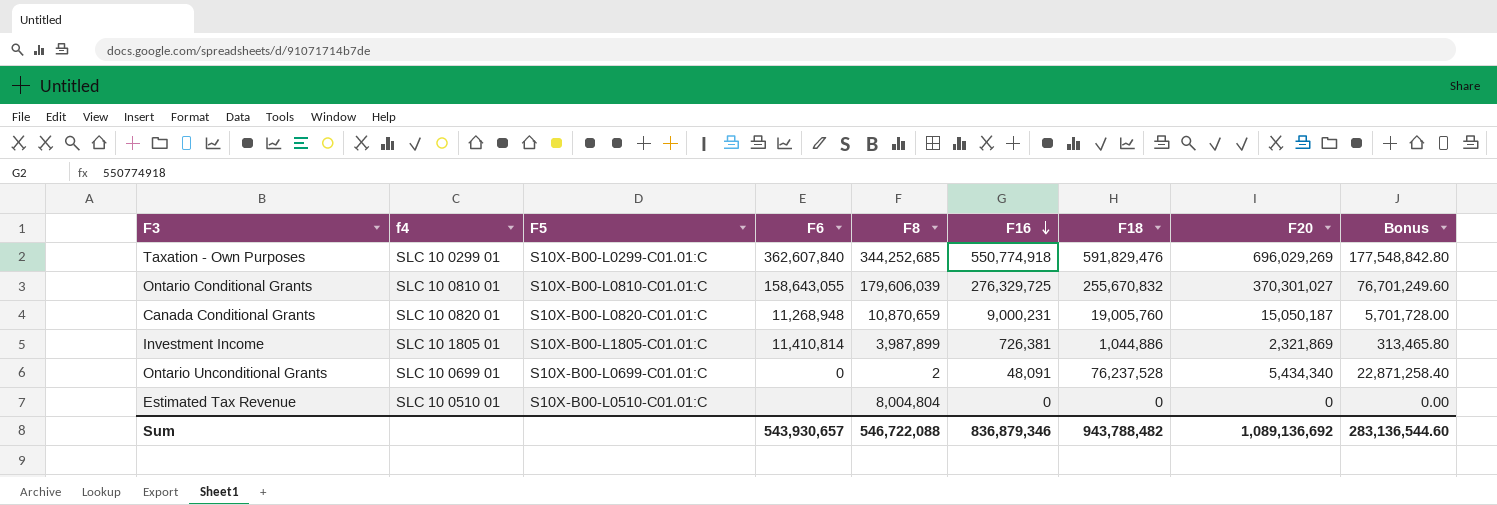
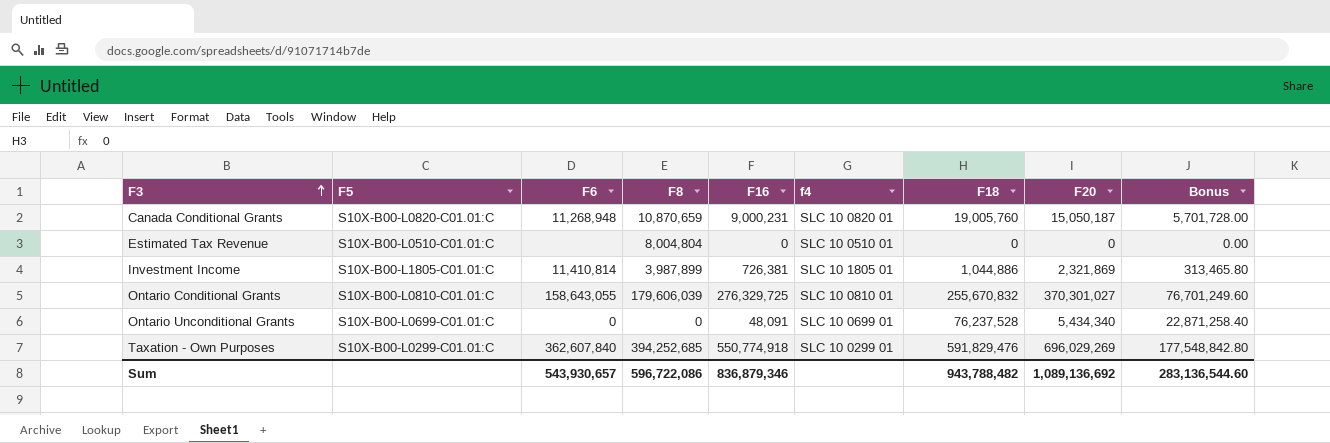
row order: F16 descending -> F3 ascending
column f4 | position: 2 -> 6
Ontario Unconditional Grants | F8: 2 -> 0
Taxation - Own Purposes | F8: 344,252,685 -> 394,252,685
Sum | F8: 546,722,088 -> 596,722,086

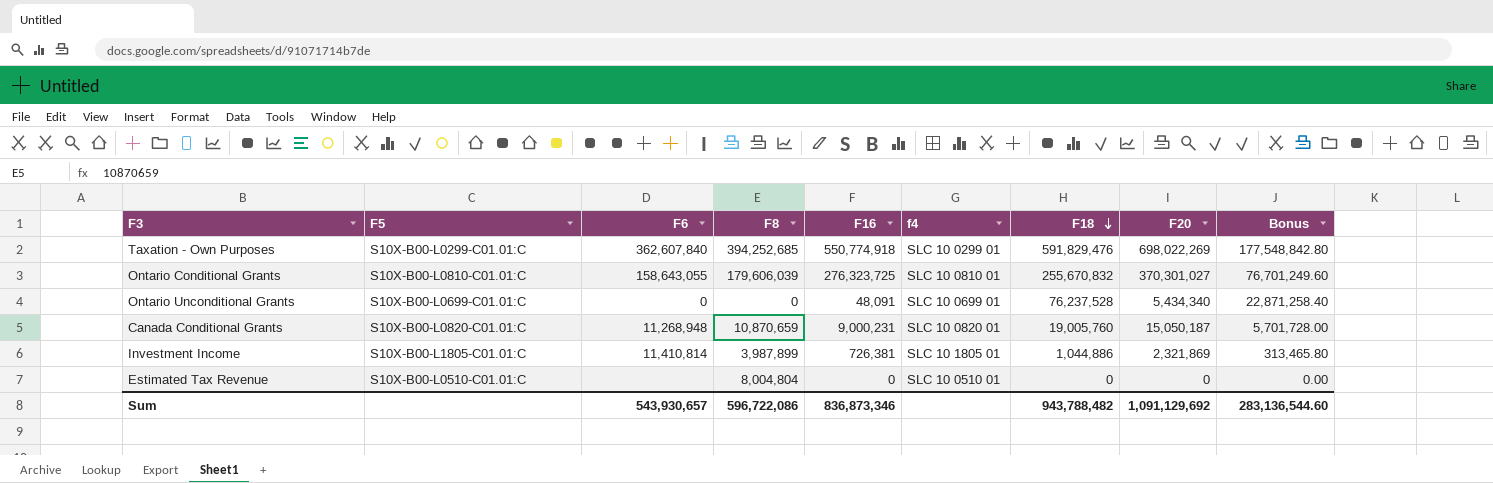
row order: F3 ascending -> F18 descending
Taxation - Own Purposes | F20: 696,029,269 -> 698,022,269
Ontario Conditional Grants | F16: 276,329,725 -> 276,323,725
Sum | F16: 836,879,346 -> 836,873,346
Sum | F20: 1,089,136,692 -> 1,091,129,692

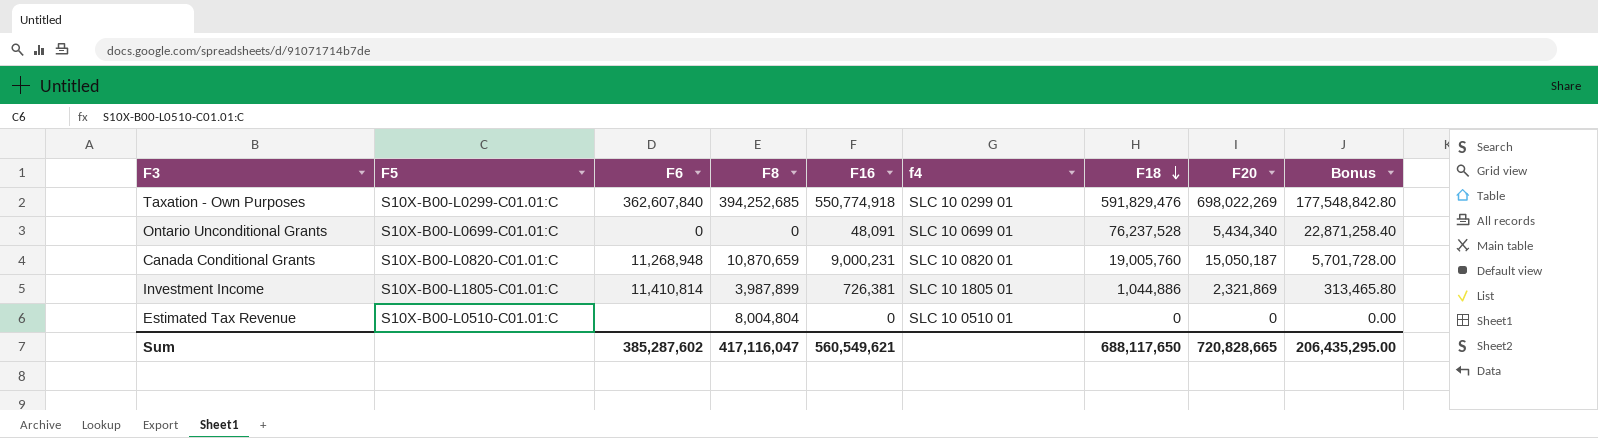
row Ontario Conditional Grants: S10X-B00-L0810-C01.01:C | 158,643,055 | 179,606,039 | 276,323,725 | SLC 10 0810 01 | 255,670,832 | 370,301,027 | 76,701,249.60 -> none
Sum | F6: 543,930,657 -> 385,287,602
Sum | F8: 596,722,086 -> 417,116,047
Sum | F16: 836,873,346 -> 560,549,621
Sum | F18: 943,788,482 -> 688,117,650
Sum | F20: 1,091,129,692 -> 720,828,665
Sum | Bonus: 283,136,544.60 -> 206,435,295.00

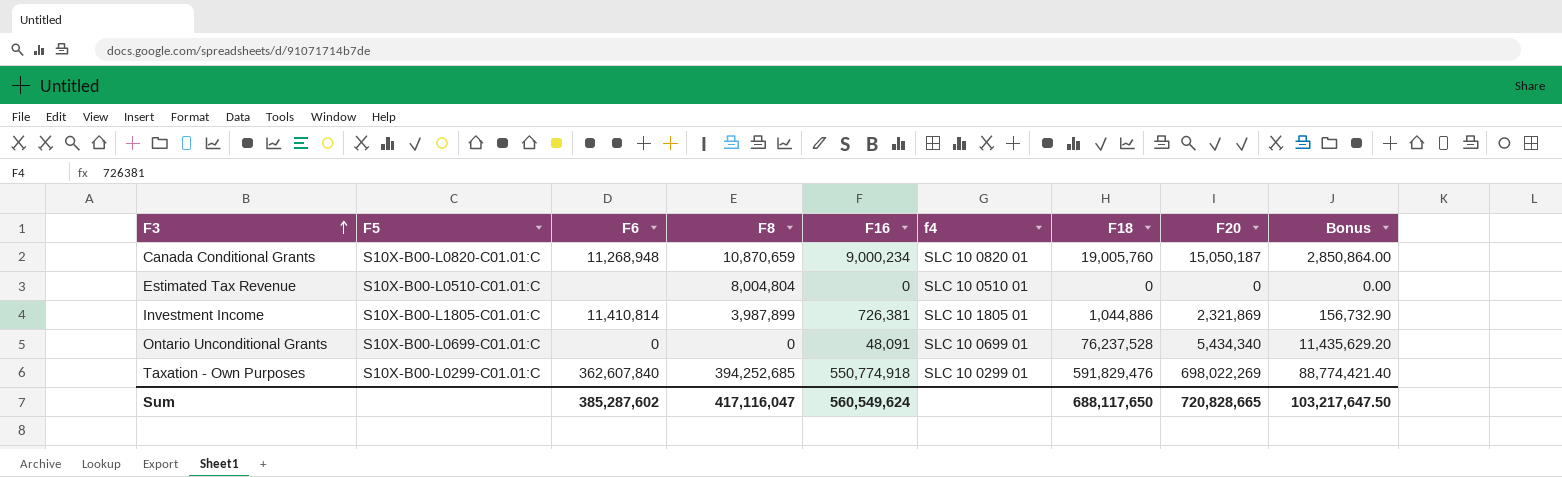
row order: F18 descending -> F3 ascending
column Bonus | formula: [F18] * 0.3 -> [F18] * 0.15
Canada Conditional Grants | F16: 9,000,231 -> 9,000,234
Sum | F16: 560,549,621 -> 560,549,624
Sum | Bonus: 206,435,295.00 -> 103,217,647.50

